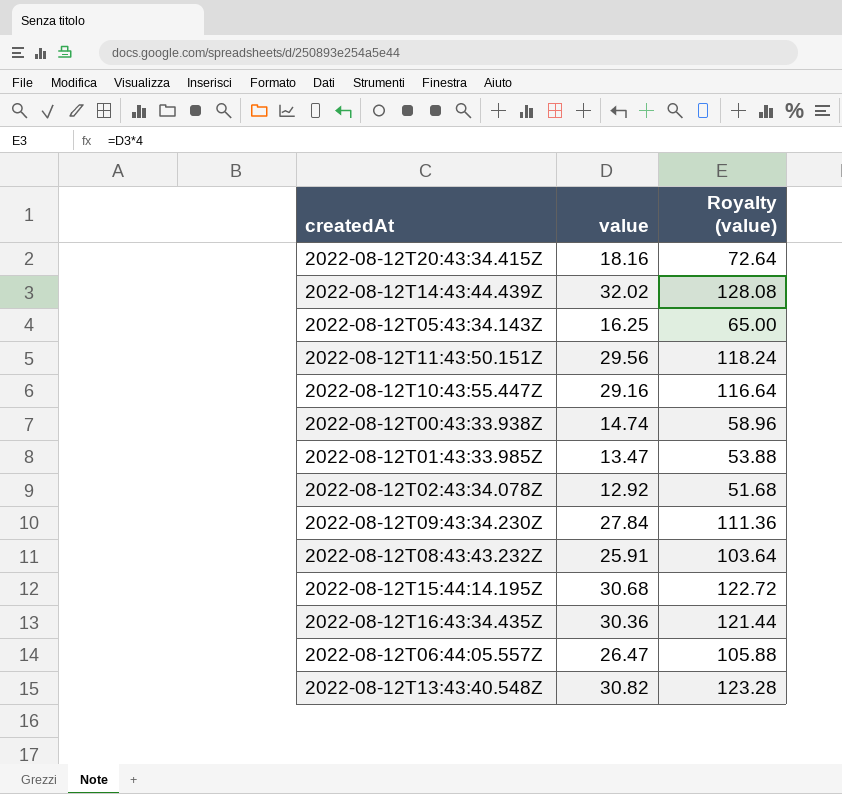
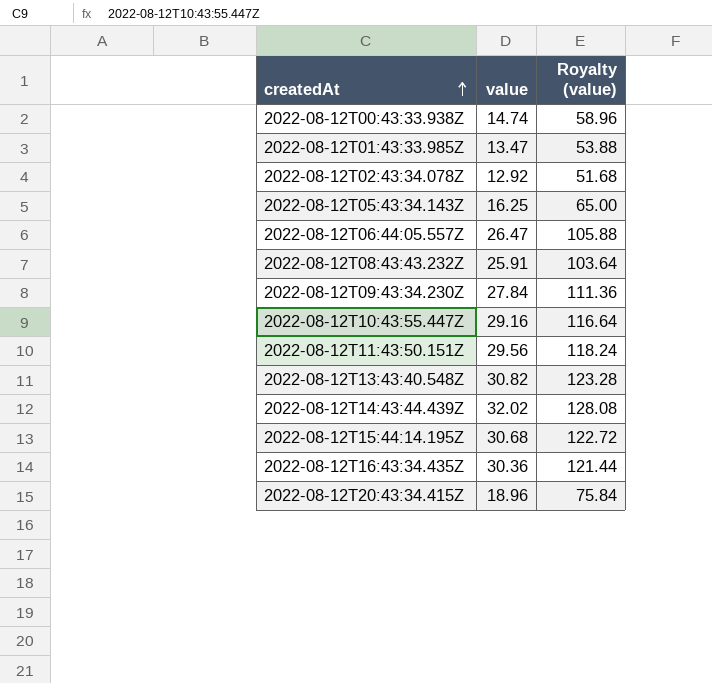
row order: none -> createdAt ascending
2022-08-12T20:43:34.415Z | value: 18.16 -> 18.96
2022-08-12T20:43:34.415Z | Royalty (value): 72.64 -> 75.84

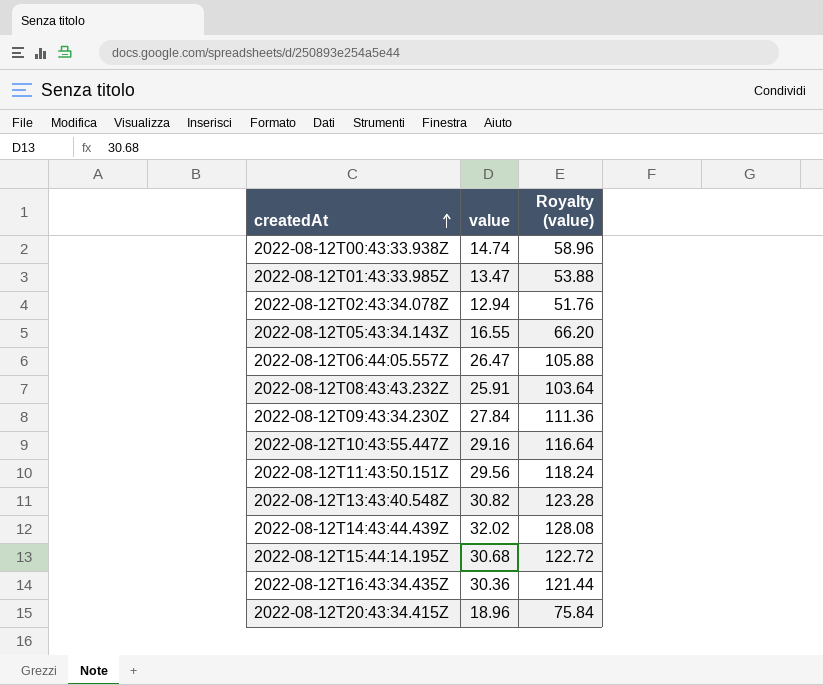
2022-08-12T02:43:34.078Z | value: 12.92 -> 12.94
2022-08-12T02:43:34.078Z | Royalty (value): 51.68 -> 51.76
2022-08-12T05:43:34.143Z | value: 16.25 -> 16.55
2022-08-12T05:43:34.143Z | Royalty (value): 65.00 -> 66.20

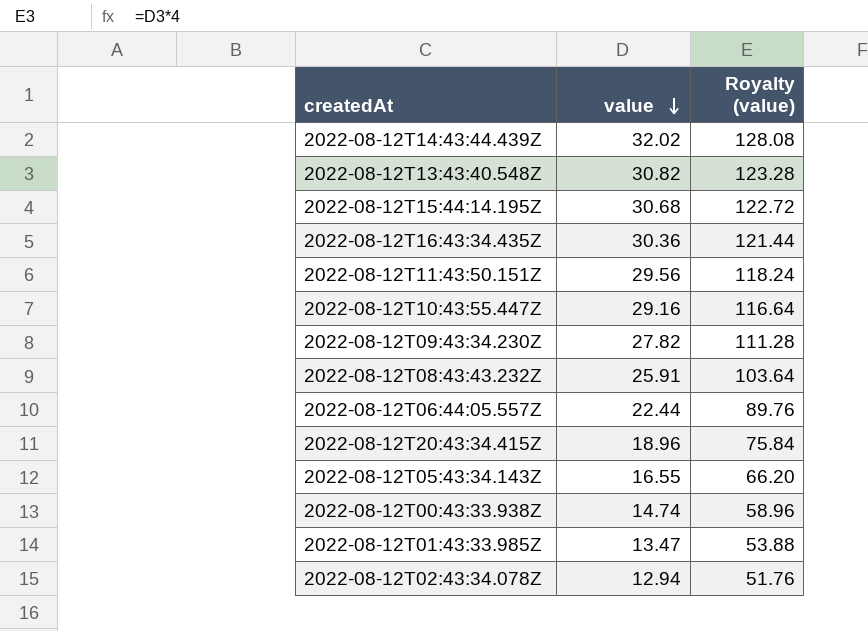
row order: createdAt ascending -> value descending
2022-08-12T09:43:34.230Z | value: 27.84 -> 27.82
2022-08-12T09:43:34.230Z | Royalty (value): 111.36 -> 111.28
2022-08-12T06:44:05.557Z | value: 26.47 -> 22.44
2022-08-12T06:44:05.557Z | Royalty (value): 105.88 -> 89.76

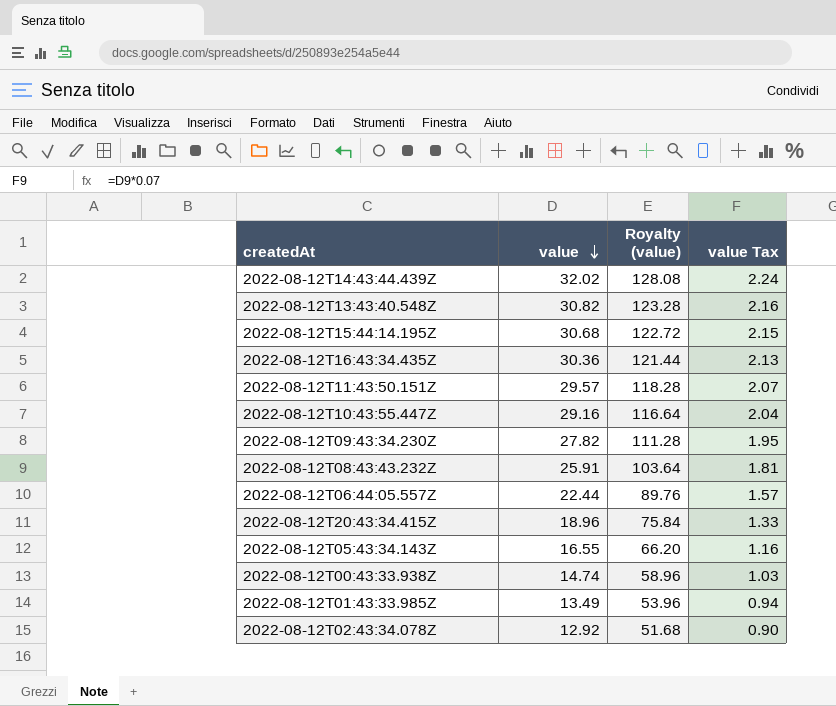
column value Tax | formula: none -> [value] * 0.07
2022-08-12T11:43:50.151Z | value: 29.56 -> 29.57
2022-08-12T11:43:50.151Z | Royalty (value): 118.24 -> 118.28
2022-08-12T01:43:33.985Z | value: 13.47 -> 13.49
2022-08-12T01:43:33.985Z | Royalty (value): 53.88 -> 53.96
2022-08-12T02:43:34.078Z | value: 12.94 -> 12.92
2022-08-12T02:43:34.078Z | Royalty (value): 51.76 -> 51.68

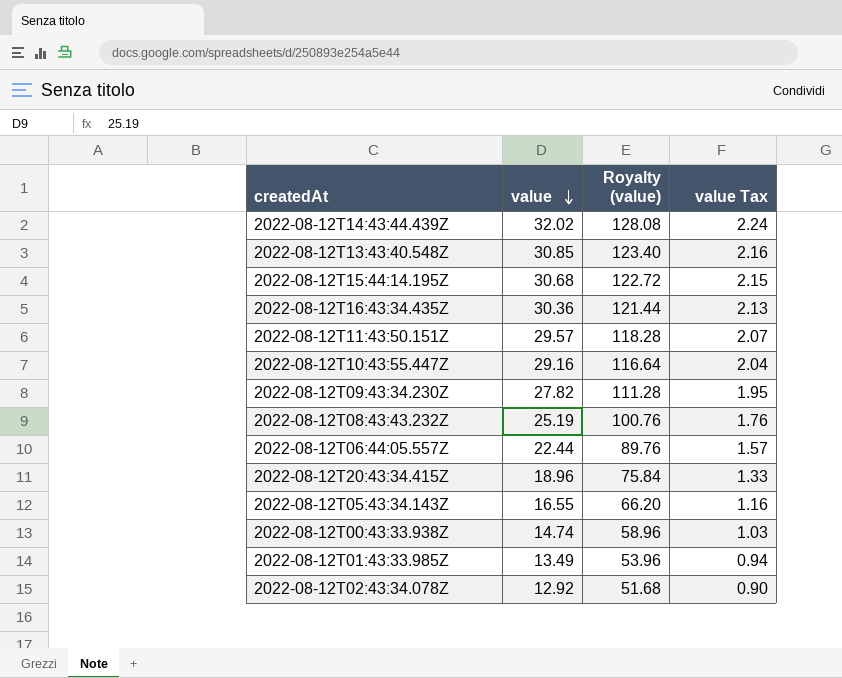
2022-08-12T13:43:40.548Z | value: 30.82 -> 30.85
2022-08-12T13:43:40.548Z | Royalty (value): 123.28 -> 123.40
2022-08-12T08:43:43.232Z | value: 25.91 -> 25.19
2022-08-12T08:43:43.232Z | Royalty (value): 103.64 -> 100.76
2022-08-12T08:43:43.232Z | value Tax: 1.81 -> 1.76

